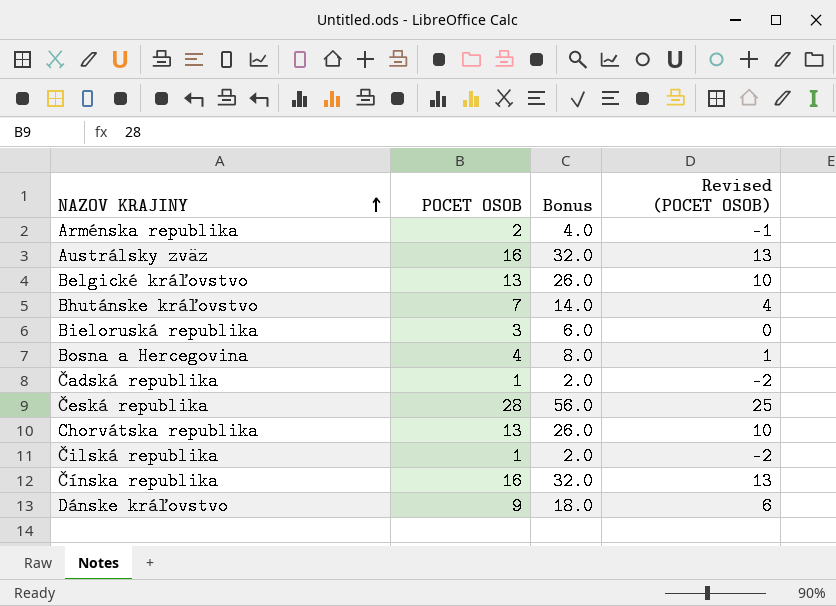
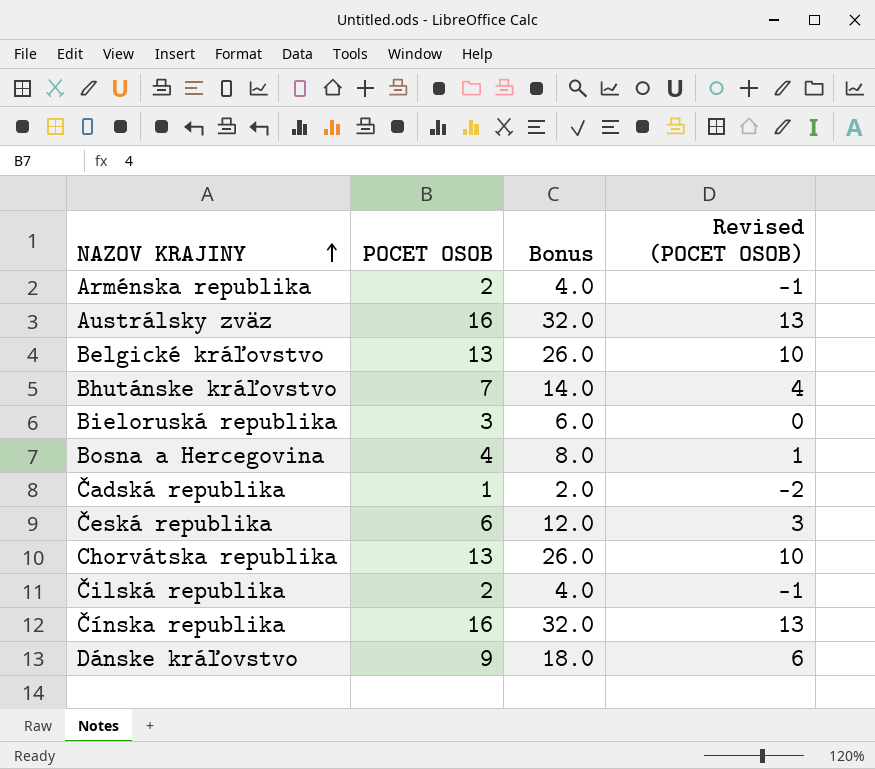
Česká republika | POCET OSOB: 28 -> 6
Česká republika | Bonus: 56.0 -> 12.0
Česká republika | Revised (POCET OSOB): 25 -> 3
Čilská republika | POCET OSOB: 1 -> 2
Čilská republika | Bonus: 2.0 -> 4.0
Čilská republika | Revised (POCET OSOB): -2 -> -1

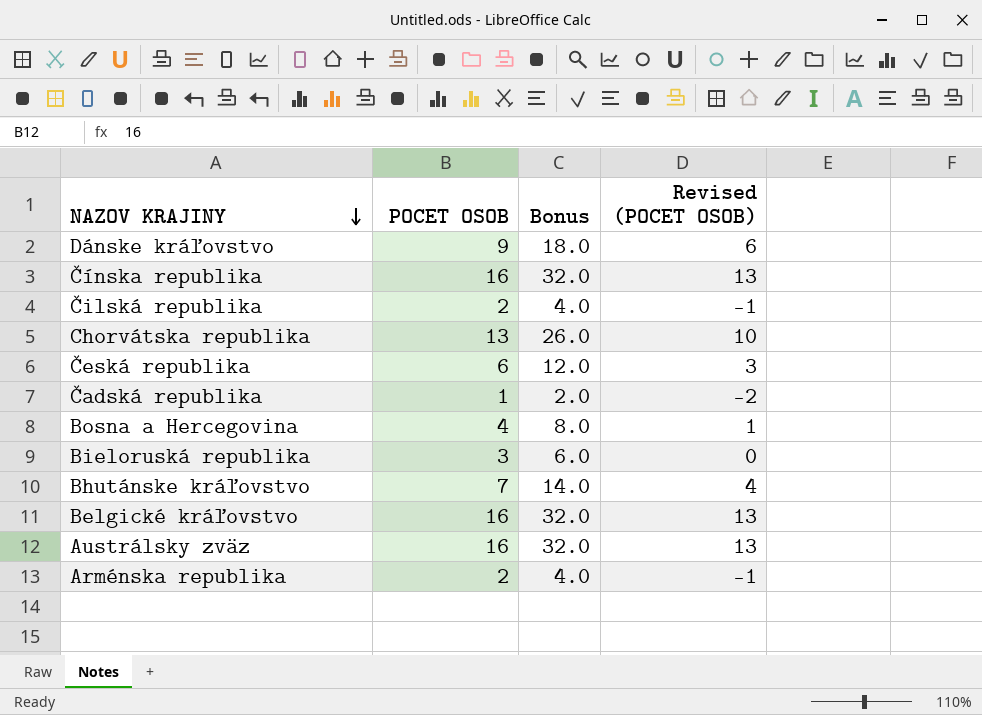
row order: NAZOV KRAJINY ascending -> NAZOV KRAJINY descending
Belgické kráľovstvo | POCET OSOB: 13 -> 16
Belgické kráľovstvo | Bonus: 26.0 -> 32.0
Belgické kráľovstvo | Revised (POCET OSOB): 10 -> 13

